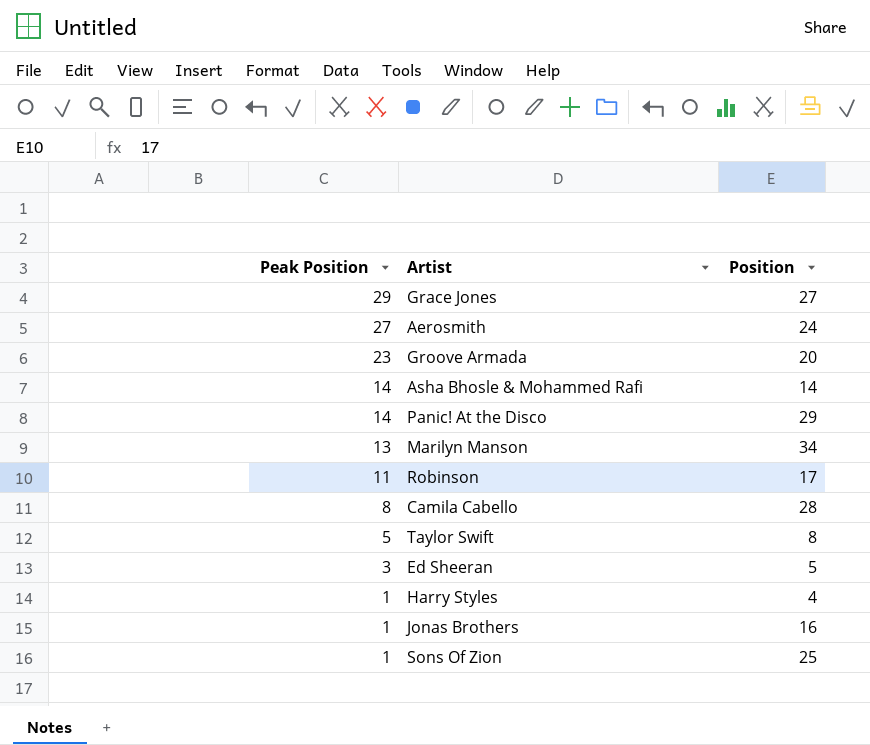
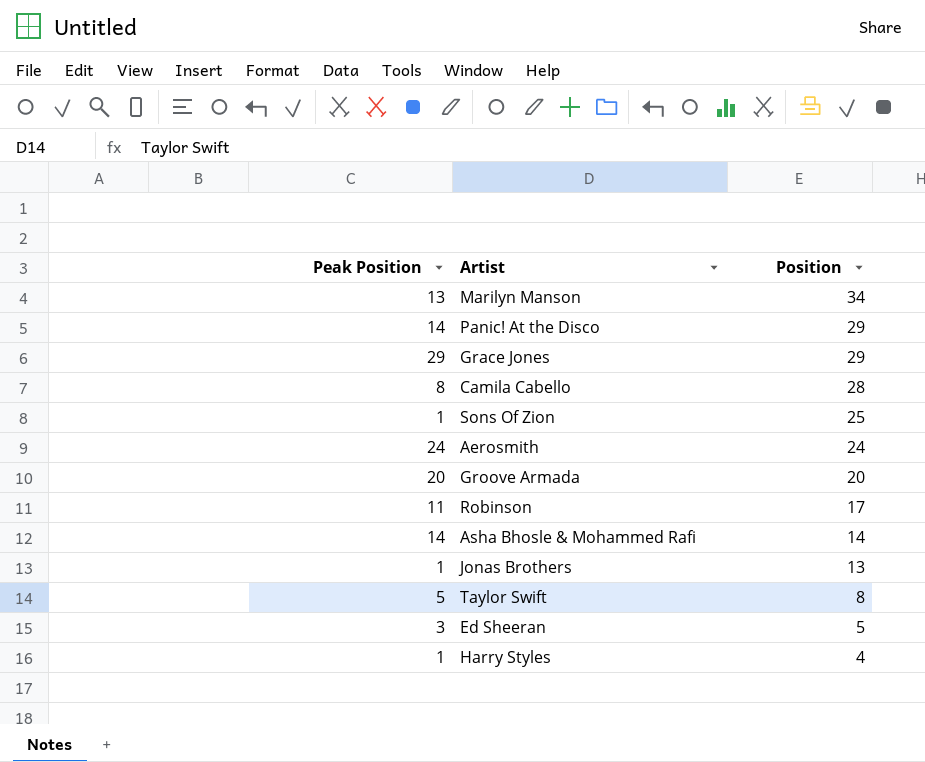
row order: Peak Position descending -> Position descending
Grace Jones | Position: 27 -> 29
Aerosmith | Peak Position: 27 -> 24
Groove Armada | Peak Position: 23 -> 20
Jonas Brothers | Position: 16 -> 13

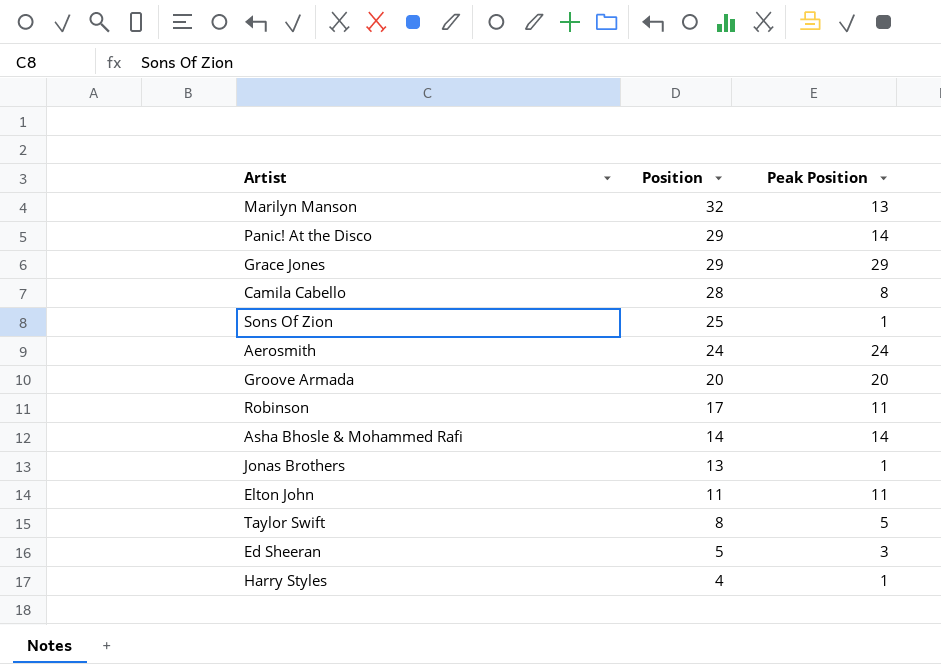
column Peak Position | position: 1 -> 3
Marilyn Manson | Position: 34 -> 32
row Elton John: none -> 11 | 11

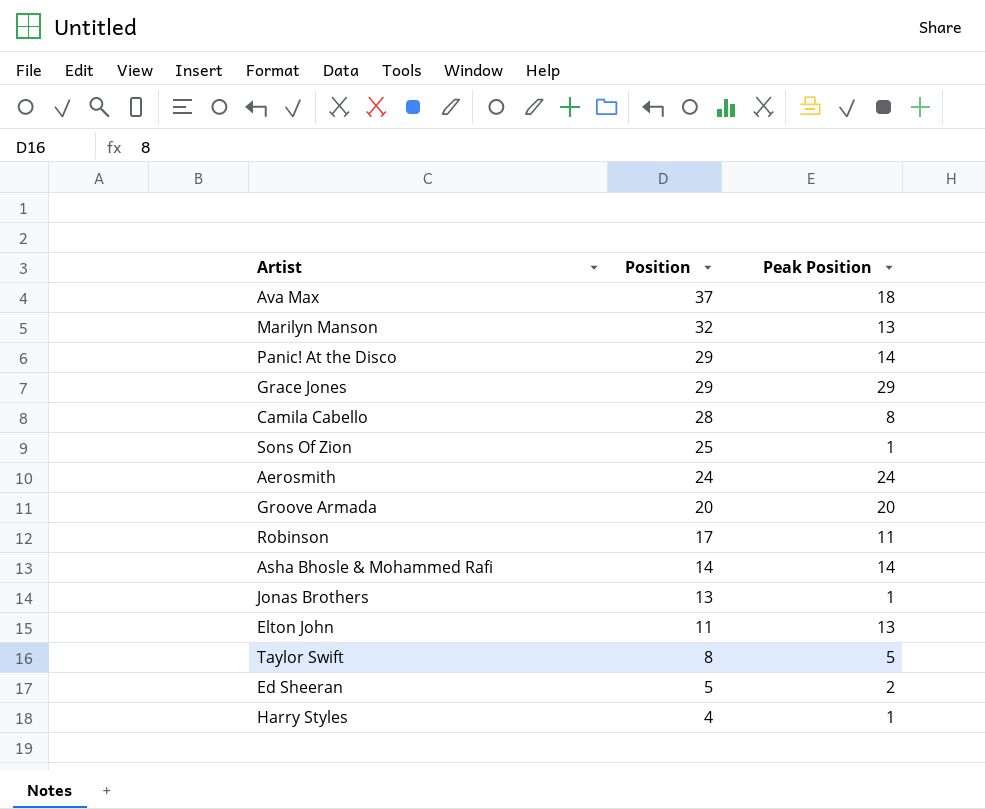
row Ava Max: none -> 37 | 18
Elton John | Peak Position: 11 -> 13
Ed Sheeran | Peak Position: 3 -> 2

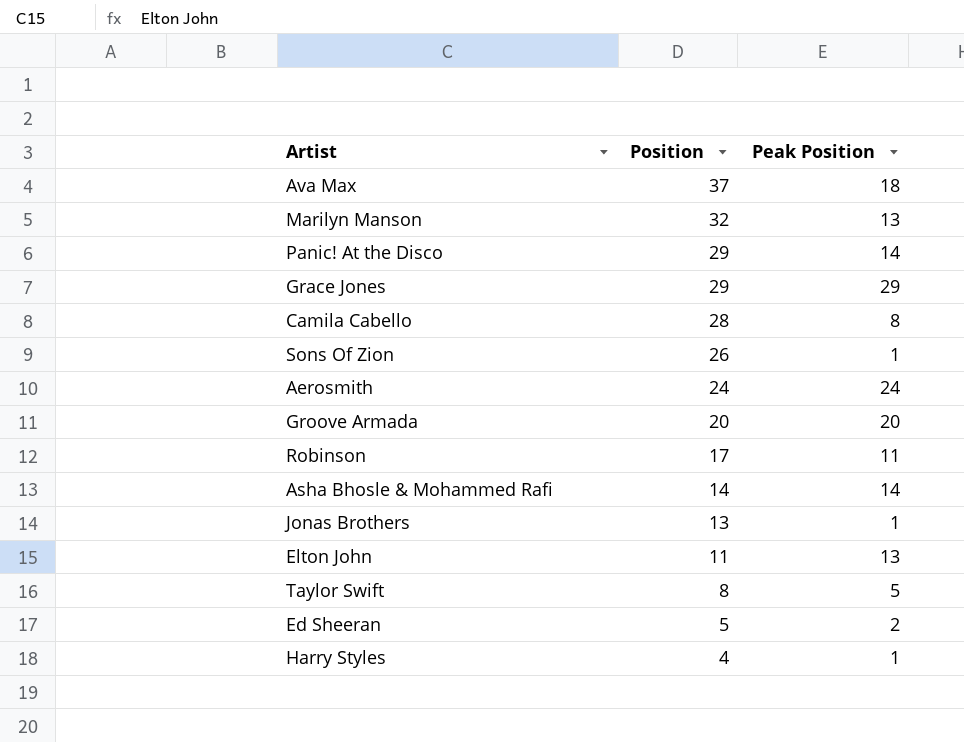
Sons Of Zion | Position: 25 -> 26

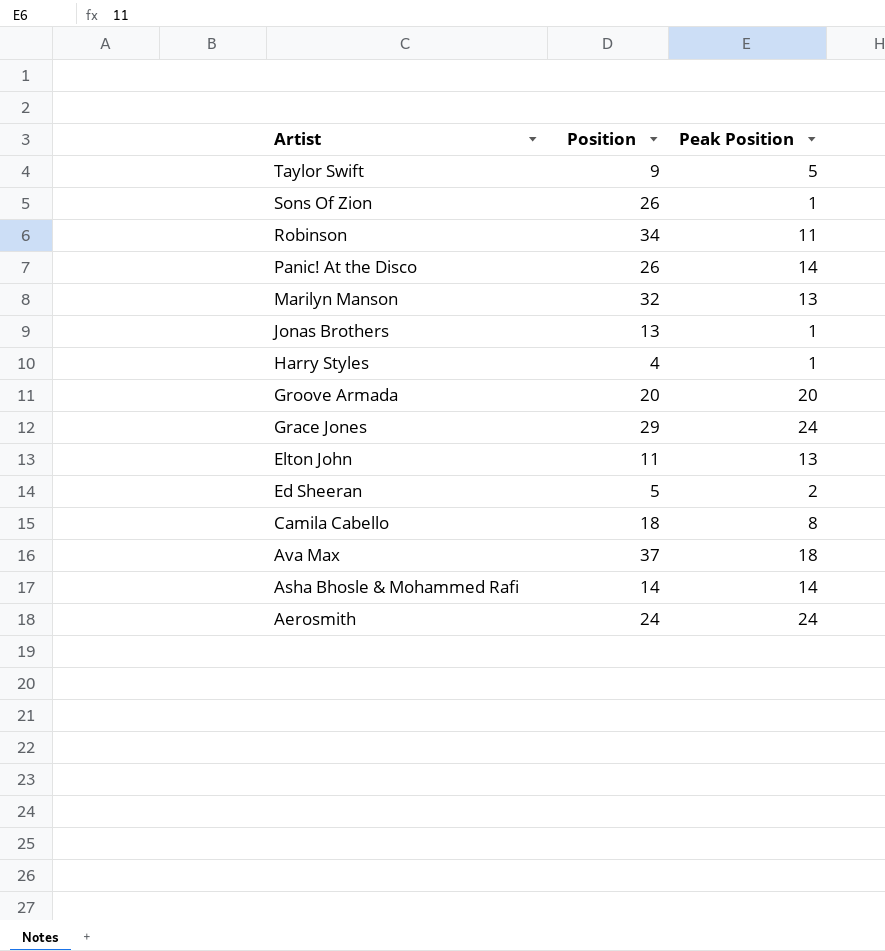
row order: Position descending -> Artist descending
Taylor Swift | Position: 8 -> 9
Robinson | Position: 17 -> 34
Panic! At the Disco | Position: 29 -> 26
Grace Jones | Peak Position: 29 -> 24
Camila Cabello | Position: 28 -> 18

